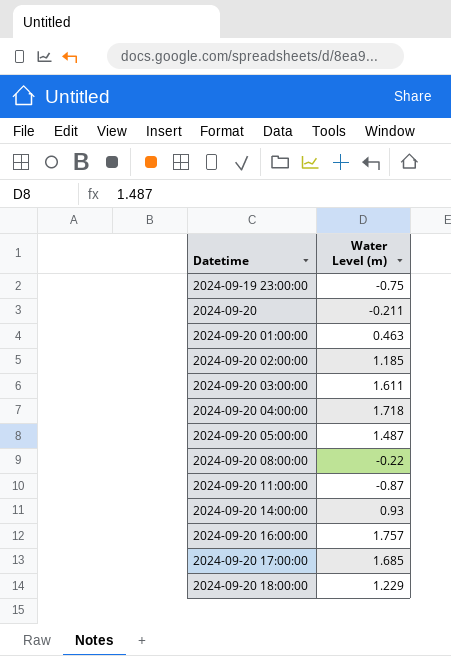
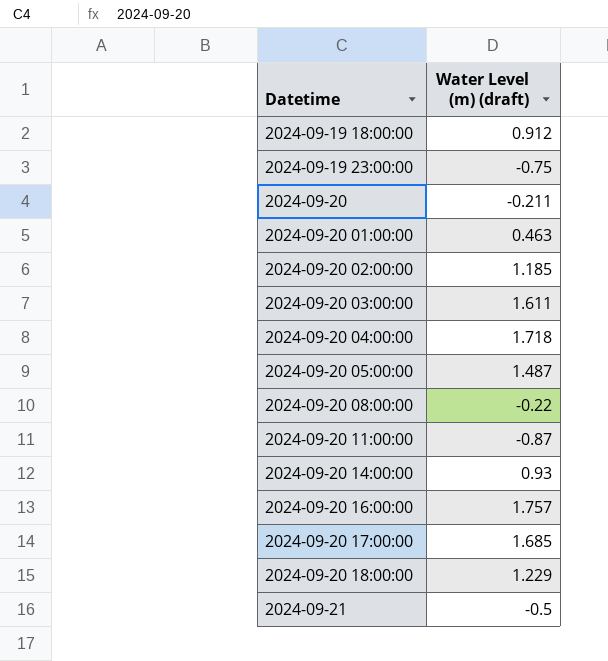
column name: Water Level (m) -> Water Level (m) (draft)
row 2024-09-19 18:00:00: none -> 0.912
row 2024-09-21: none -> -0.5

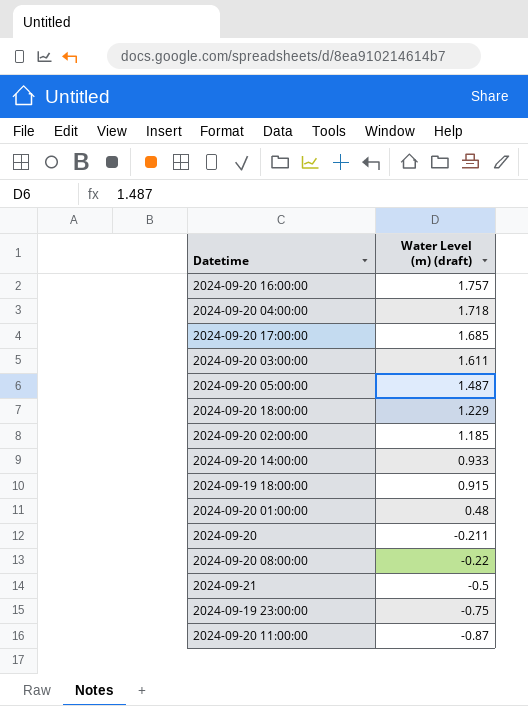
row order: Datetime ascending -> Water Level (m) (draft) descending
2024-09-20 14:00:00 | Water Level (m) (draft): 0.93 -> 0.933
2024-09-19 18:00:00 | Water Level (m) (draft): 0.912 -> 0.915
2024-09-20 01:00:00 | Water Level (m) (draft): 0.463 -> 0.48

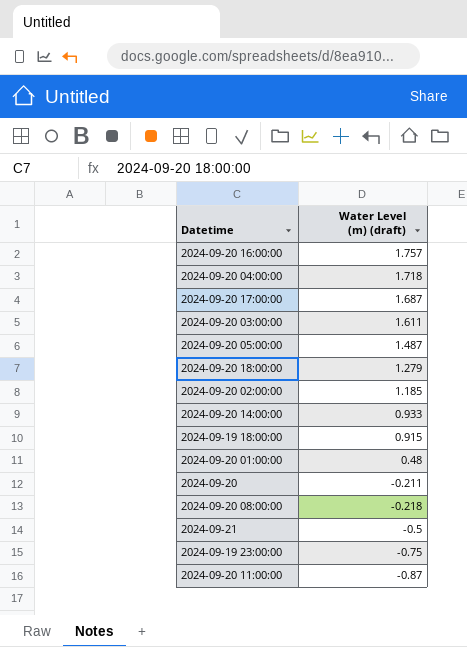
2024-09-20 17:00:00 | Water Level (m) (draft): 1.685 -> 1.687
2024-09-20 18:00:00 | Water Level (m) (draft): 1.229 -> 1.279
2024-09-20 08:00:00 | Water Level (m) (draft): -0.22 -> -0.218

